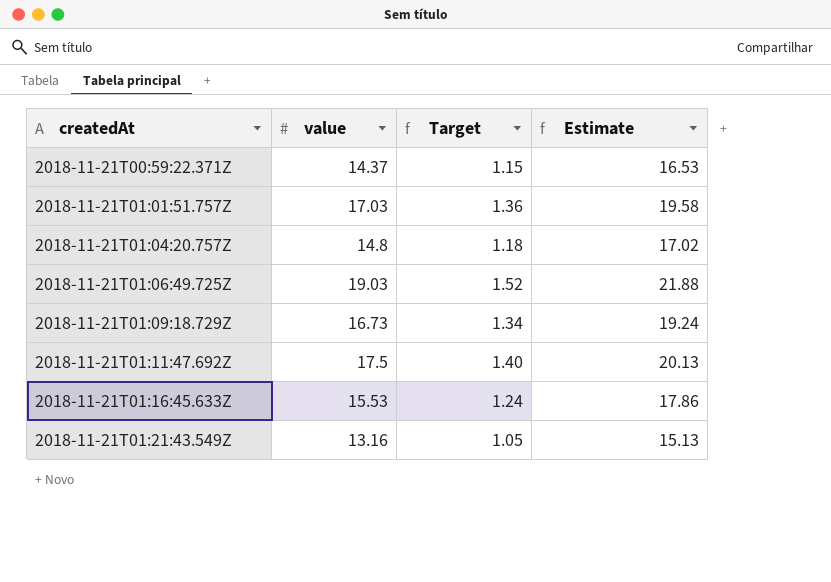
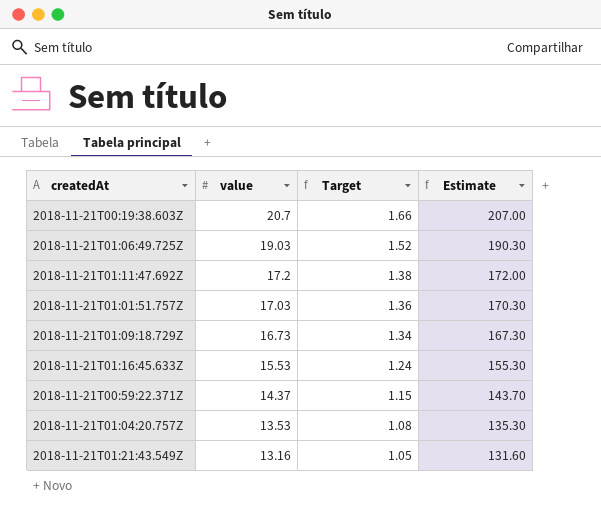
row order: createdAt ascending -> value descending
column Estimate | formula: [value] * 1.15 -> [value] * 10
row 2018-11-21T00:19:38.603Z: none -> 20.7 | 1.66 | 207.00
2018-11-21T01:11:47.692Z | value: 17.5 -> 17.2
2018-11-21T01:11:47.692Z | Target: 1.40 -> 1.38
2018-11-21T01:04:20.757Z | value: 14.8 -> 13.53
2018-11-21T01:04:20.757Z | Target: 1.18 -> 1.08

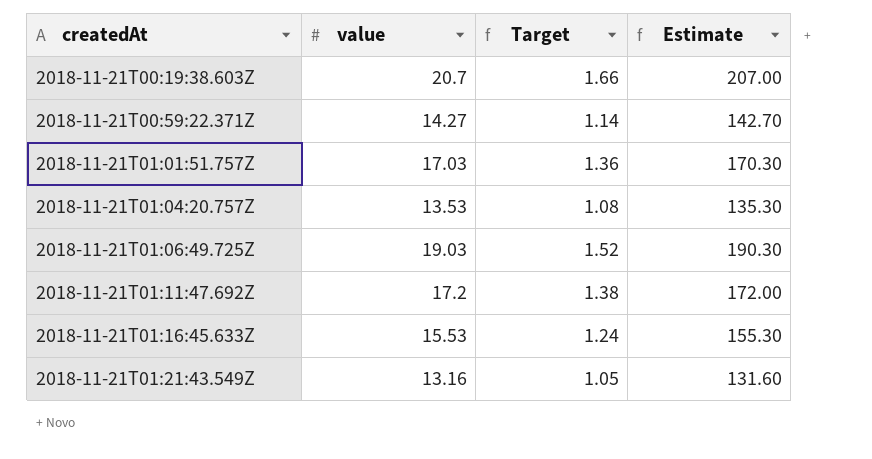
row order: value descending -> createdAt ascending
row 2018-11-21T01:09:18.729Z: 16.73 | 1.34 | 167.30 -> none
2018-11-21T00:59:22.371Z | value: 14.37 -> 14.27
2018-11-21T00:59:22.371Z | Target: 1.15 -> 1.14
2018-11-21T00:59:22.371Z | Estimate: 143.70 -> 142.70

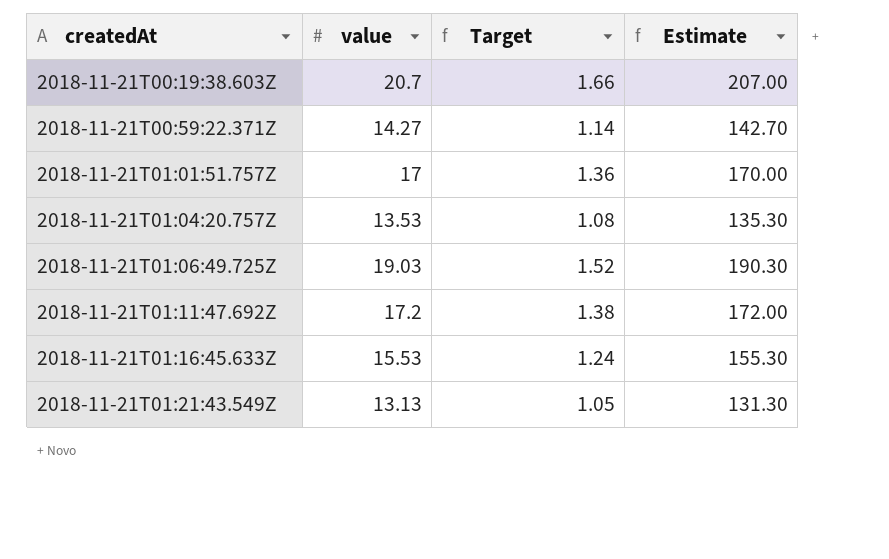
2018-11-21T01:01:51.757Z | value: 17.03 -> 17
2018-11-21T01:01:51.757Z | Estimate: 170.30 -> 170.00
2018-11-21T01:21:43.549Z | value: 13.16 -> 13.13
2018-11-21T01:21:43.549Z | Estimate: 131.60 -> 131.30

